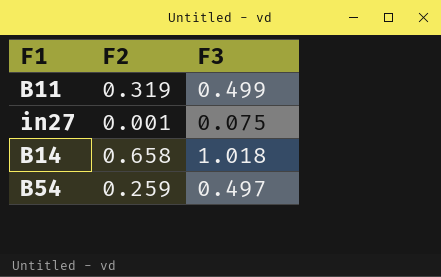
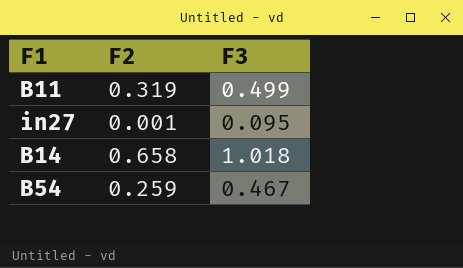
in27 | F3: 0.075 -> 0.095
B54 | F3: 0.497 -> 0.467

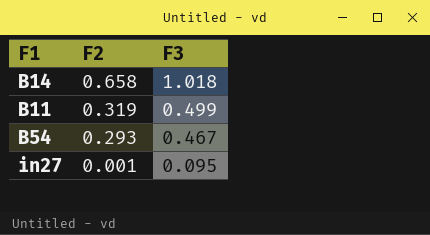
row order: none -> F2 descending
B54 | F2: 0.259 -> 0.293

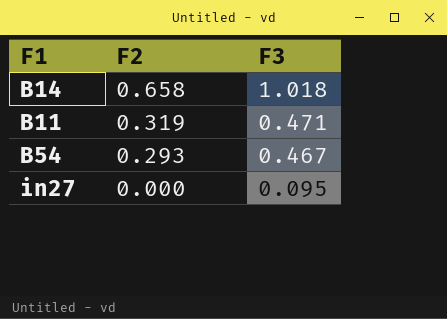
B11 | F3: 0.499 -> 0.471
in27 | F2: 0.001 -> 0.000

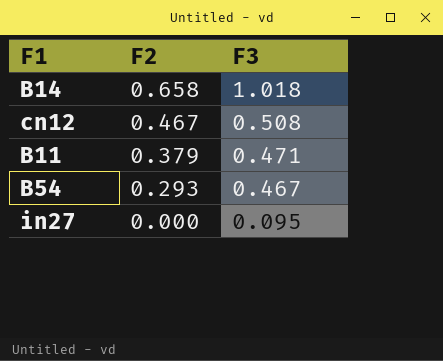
row cn12: none -> 0.467 | 0.508
B11 | F2: 0.319 -> 0.379

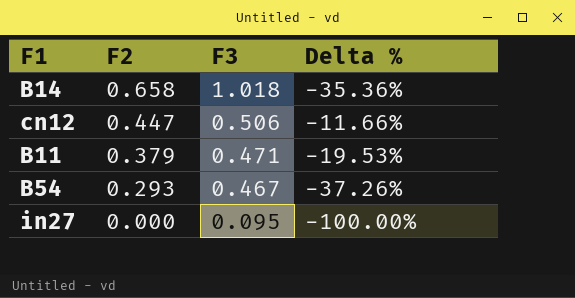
column Delta % | formula: none -> ([F2] - [F3]) / [F3]
cn12 | F2: 0.467 -> 0.447
cn12 | F3: 0.508 -> 0.506

